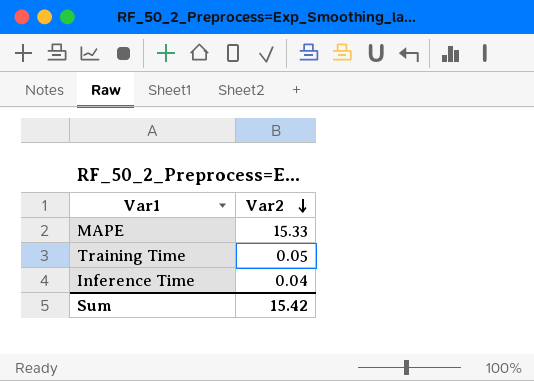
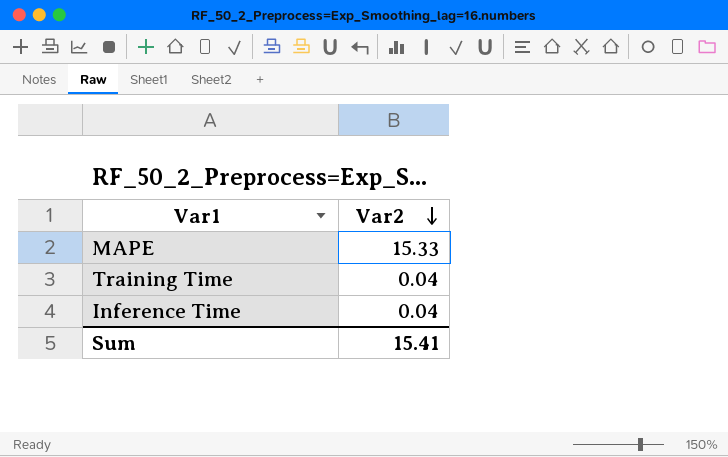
Training Time | Var2: 0.05 -> 0.04
Sum | Var2: 15.42 -> 15.41

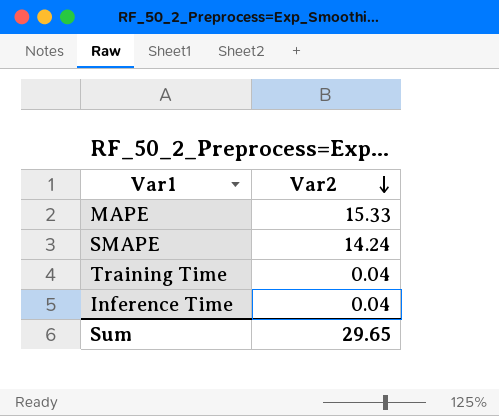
row SMAPE: none -> 14.24
Sum | Var2: 15.41 -> 29.65

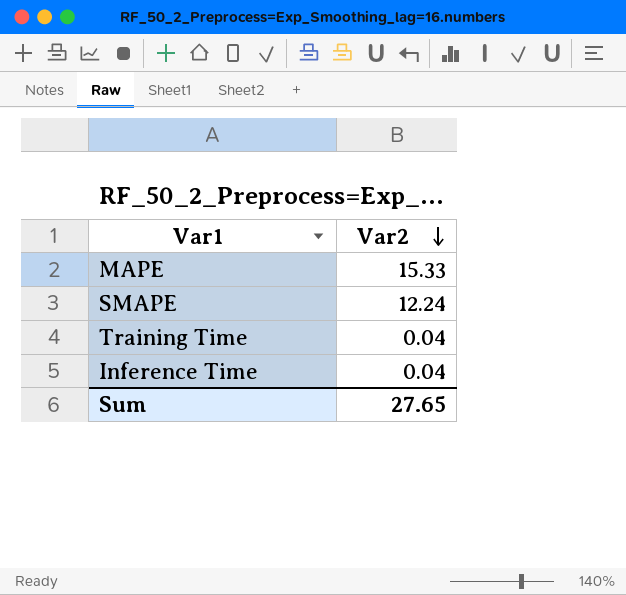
SMAPE | Var2: 14.24 -> 12.24
Sum | Var2: 29.65 -> 27.65

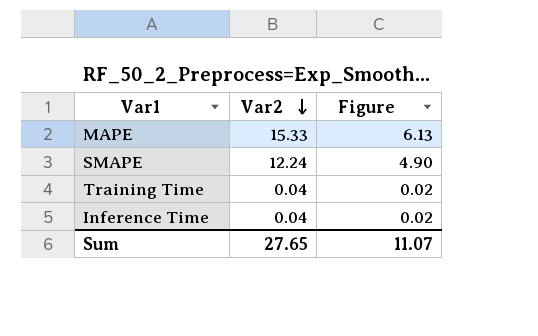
column Figure | formula: none -> [Var2] * 0.4

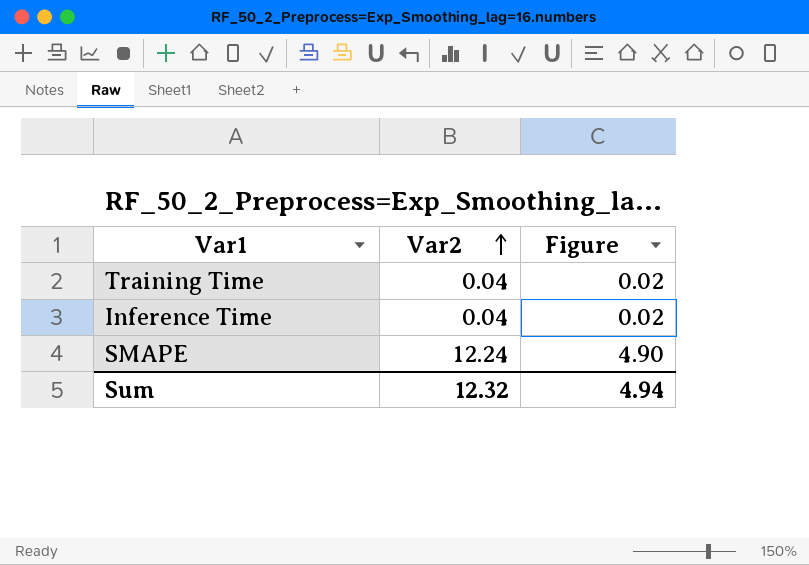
row order: Var2 descending -> Var2 ascending
row MAPE: 15.33 | 6.13 -> none
Sum | Var2: 27.65 -> 12.32
Sum | Figure: 11.07 -> 4.94

